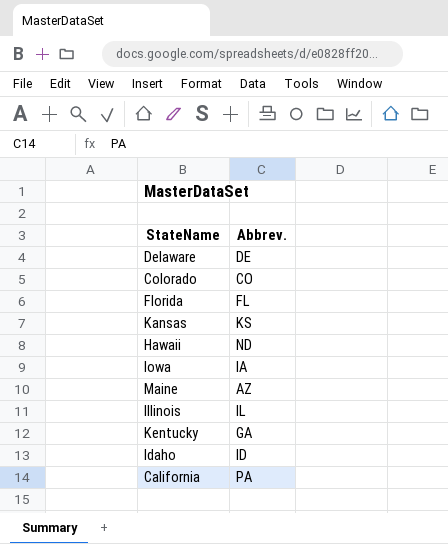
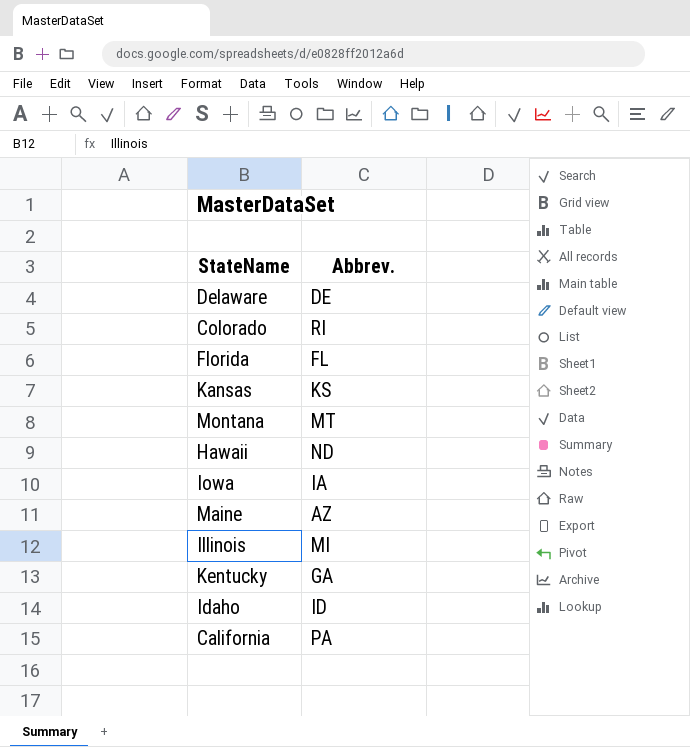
Colorado | Abbrev.: CO -> RI
row Montana: none -> MT
Illinois | Abbrev.: IL -> MI

